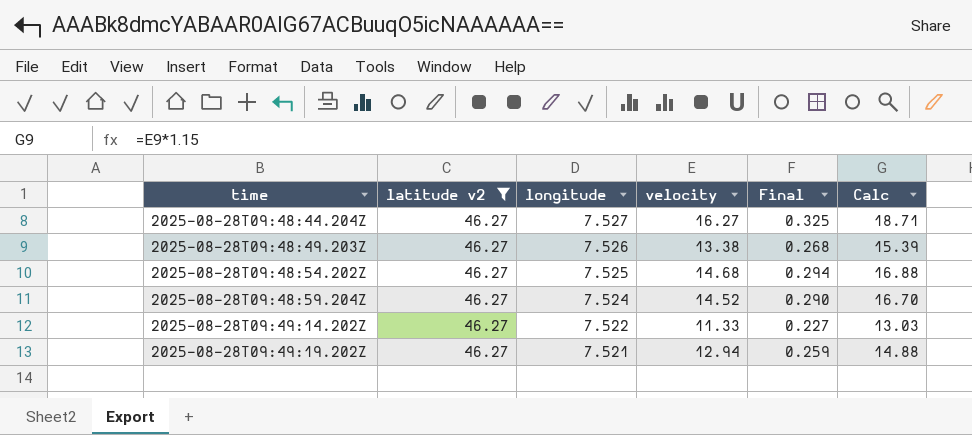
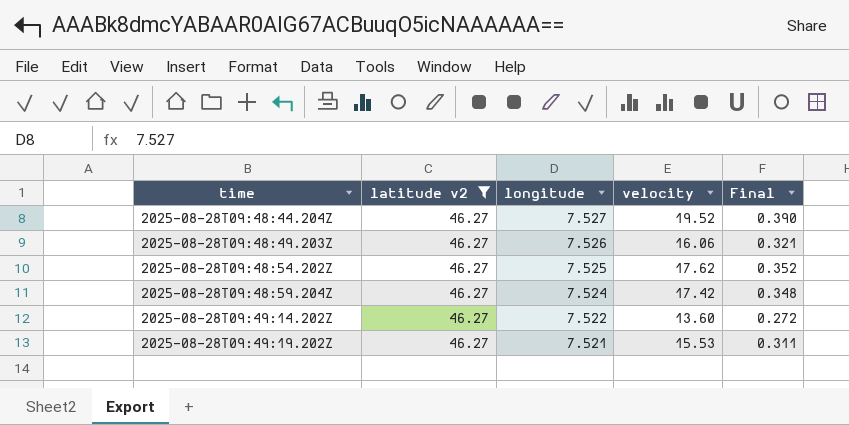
column Calc | formula: [velocity] * 1.15 -> none
2025-08-28T09:48:44.204Z | velocity: 16.27 -> 19.52
2025-08-28T09:48:44.204Z | Final: 0.325 -> 0.390
2025-08-28T09:48:49.203Z | velocity: 13.38 -> 16.06
2025-08-28T09:48:49.203Z | Final: 0.268 -> 0.321
2025-08-28T09:48:54.202Z | velocity: 14.68 -> 17.62
2025-08-28T09:48:54.202Z | Final: 0.294 -> 0.352
2025-08-28T09:48:59.204Z | velocity: 14.52 -> 17.42
2025-08-28T09:48:59.204Z | Final: 0.290 -> 0.348
2025-08-28T09:49:14.202Z | velocity: 11.33 -> 13.60
2025-08-28T09:49:14.202Z | Final: 0.227 -> 0.272
2025-08-28T09:49:19.202Z | velocity: 12.94 -> 15.53
2025-08-28T09:49:19.202Z | Final: 0.259 -> 0.311

